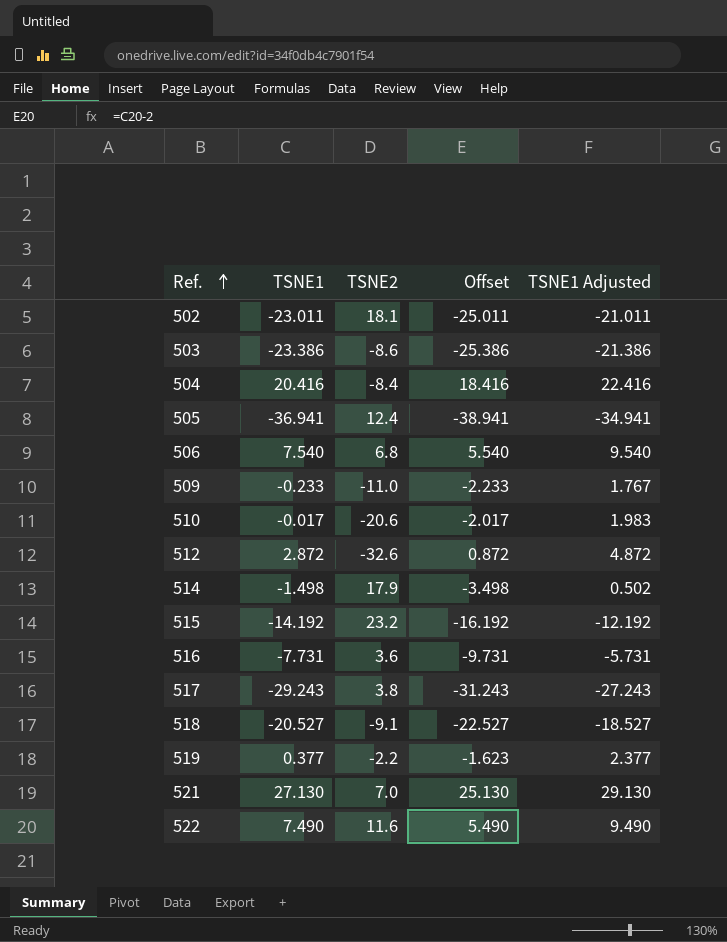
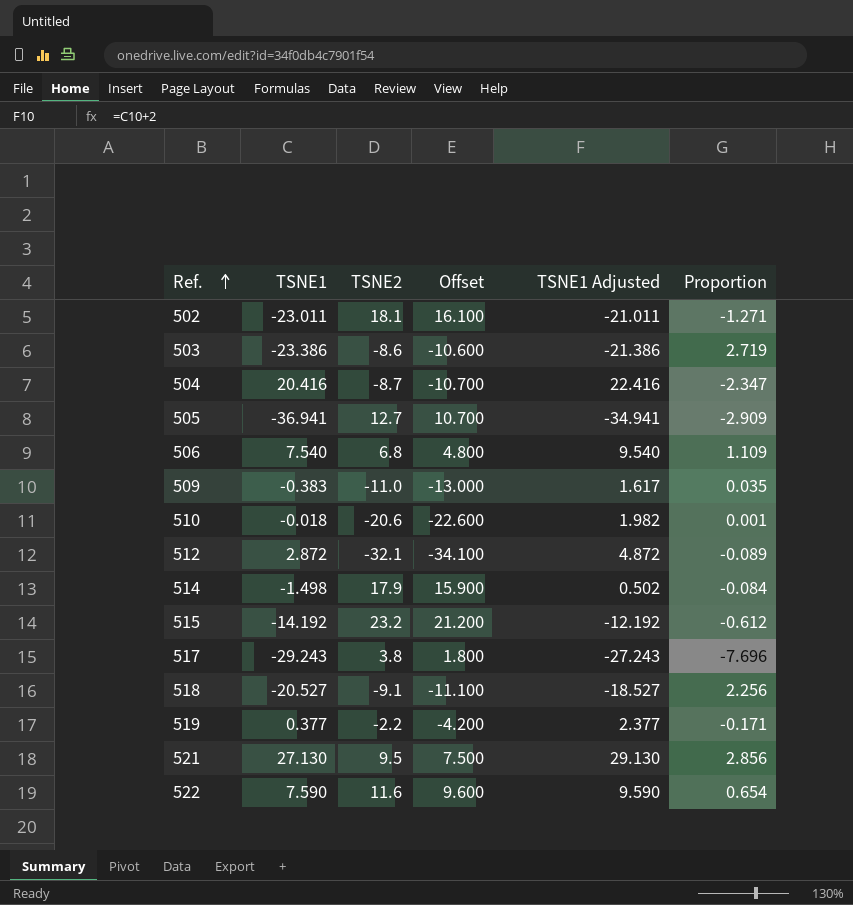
column Offset | formula: [TSNE1] - 2 -> [TSNE2] - 2
column Proportion | formula: none -> [TSNE1] / [TSNE2]
row 516: -7.731 | 3.6 | -9.731 | -5.731 -> none
504 | TSNE2: -8.4 -> -8.7
505 | TSNE2: 12.4 -> 12.7
509 | TSNE1: -0.233 -> -0.383
509 | TSNE1 Adjusted: 1.767 -> 1.617
510 | TSNE1: -0.017 -> -0.018
510 | TSNE1 Adjusted: 1.983 -> 1.982
512 | TSNE2: -32.6 -> -32.1
521 | TSNE2: 7.0 -> 9.5
522 | TSNE1: 7.490 -> 7.590
522 | TSNE1 Adjusted: 9.490 -> 9.590

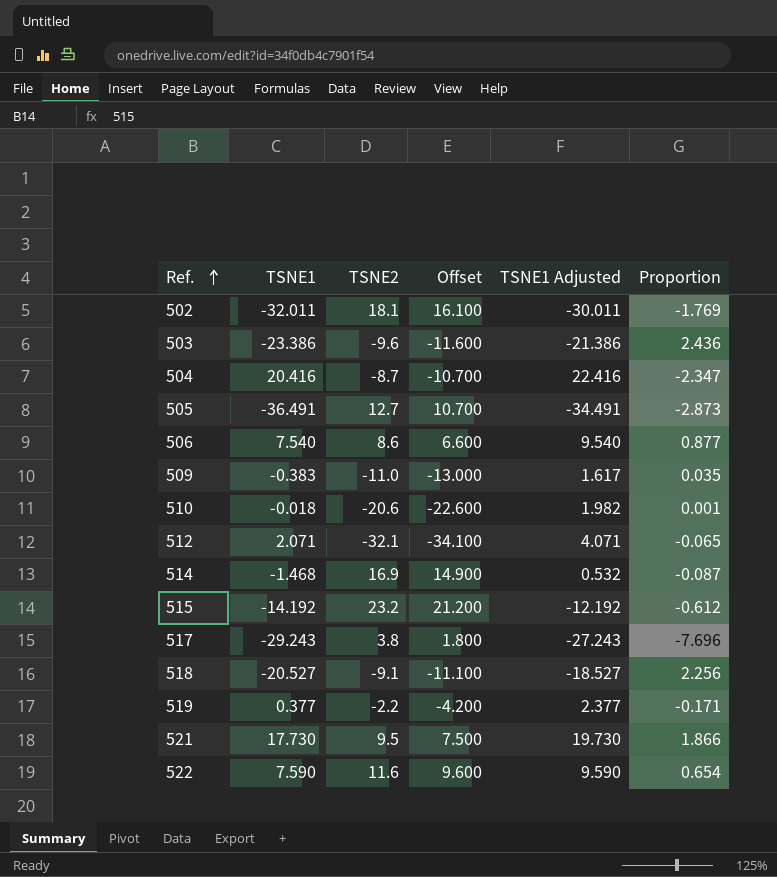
502 | TSNE1: -23.011 -> -32.011
502 | TSNE1 Adjusted: -21.011 -> -30.011
502 | Proportion: -1.271 -> -1.769
503 | TSNE2: -8.6 -> -9.6
503 | Offset: -10.600 -> -11.600
503 | Proportion: 2.719 -> 2.436
505 | TSNE1: -36.941 -> -36.491
505 | TSNE1 Adjusted: -34.941 -> -34.491
505 | Proportion: -2.909 -> -2.873
506 | TSNE2: 6.8 -> 8.6
506 | Offset: 4.800 -> 6.600
506 | Proportion: 1.109 -> 0.877
512 | TSNE1: 2.872 -> 2.071
512 | TSNE1 Adjusted: 4.872 -> 4.071
512 | Proportion: -0.089 -> -0.065
514 | TSNE1: -1.498 -> -1.468
514 | TSNE2: 17.9 -> 16.9
514 | Offset: 15.900 -> 14.900
514 | TSNE1 Adjusted: 0.502 -> 0.532
514 | Proportion: -0.084 -> -0.087
521 | TSNE1: 27.130 -> 17.730
521 | TSNE1 Adjusted: 29.130 -> 19.730
521 | Proportion: 2.856 -> 1.866

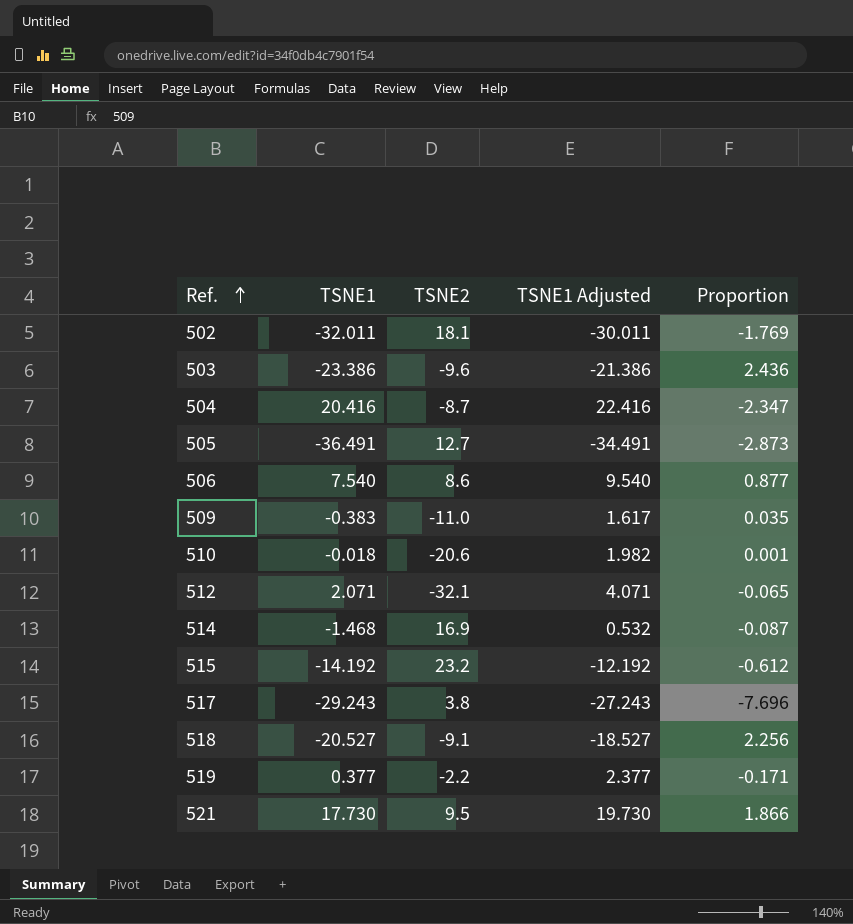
column Offset | formula: [TSNE2] - 2 -> none
row 522: 7.590 | 11.6 | 9.600 | 9.590 | 0.654 -> none

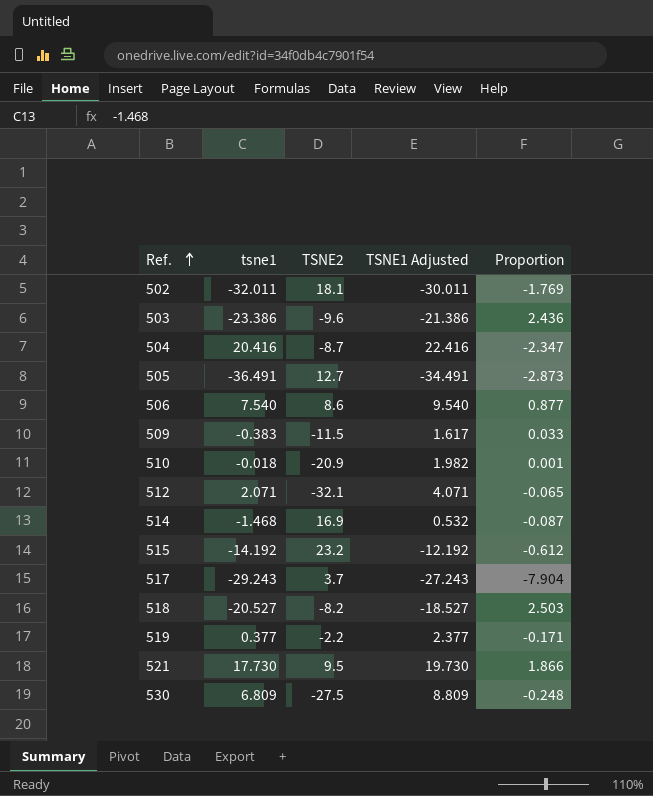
column name: TSNE1 -> tsne1
509 | TSNE2: -11.0 -> -11.5
509 | Proportion: 0.035 -> 0.033
510 | TSNE2: -20.6 -> -20.9
517 | TSNE2: 3.8 -> 3.7
517 | Proportion: -7.696 -> -7.904
518 | TSNE2: -9.1 -> -8.2
518 | Proportion: 2.256 -> 2.503
row 530: none -> 6.809 | -27.5 | 8.809 | -0.248

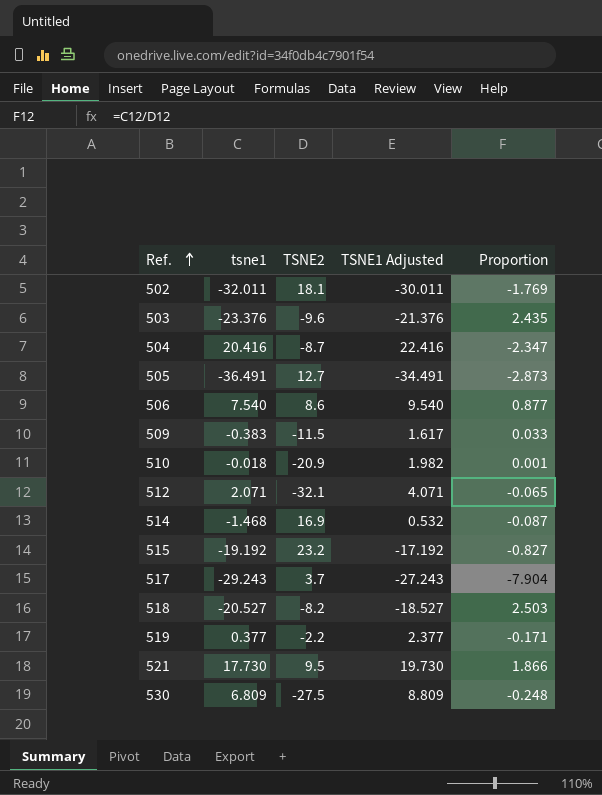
503 | tsne1: -23.386 -> -23.376
503 | TSNE1 Adjusted: -21.386 -> -21.376
503 | Proportion: 2.436 -> 2.435
515 | tsne1: -14.192 -> -19.192
515 | TSNE1 Adjusted: -12.192 -> -17.192
515 | Proportion: -0.612 -> -0.827

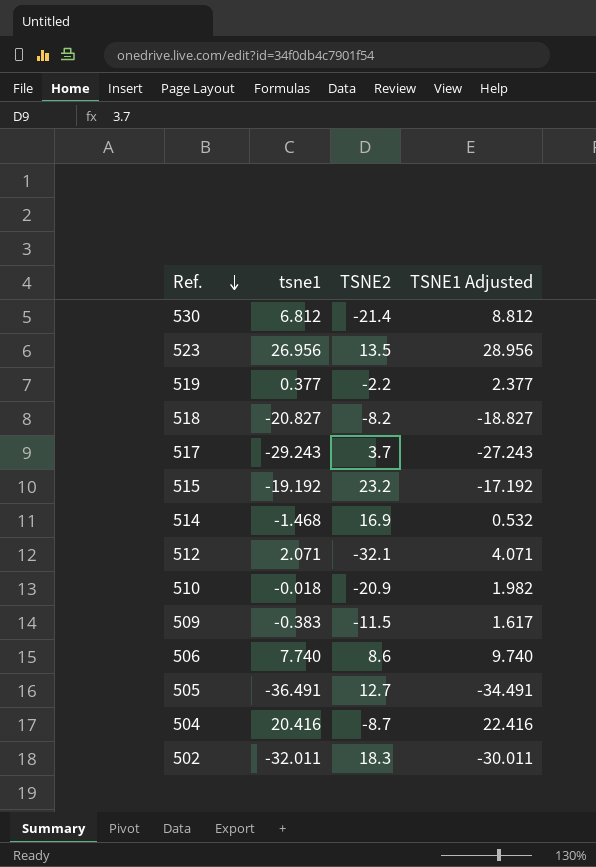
row order: Ref. ascending -> Ref. descending
column Proportion | formula: [tsne1] / [TSNE2] -> none
row 503: -23.376 | -9.6 | -21.376 | 2.435 -> none
row 521: 17.730 | 9.5 | 19.730 | 1.866 -> none
530 | tsne1: 6.809 -> 6.812
530 | TSNE2: -27.5 -> -21.4
530 | TSNE1 Adjusted: 8.809 -> 8.812
row 523: none -> 26.956 | 13.5 | 28.956
518 | tsne1: -20.527 -> -20.827
518 | TSNE1 Adjusted: -18.527 -> -18.827
506 | tsne1: 7.540 -> 7.740
506 | TSNE1 Adjusted: 9.540 -> 9.740
502 | TSNE2: 18.1 -> 18.3

